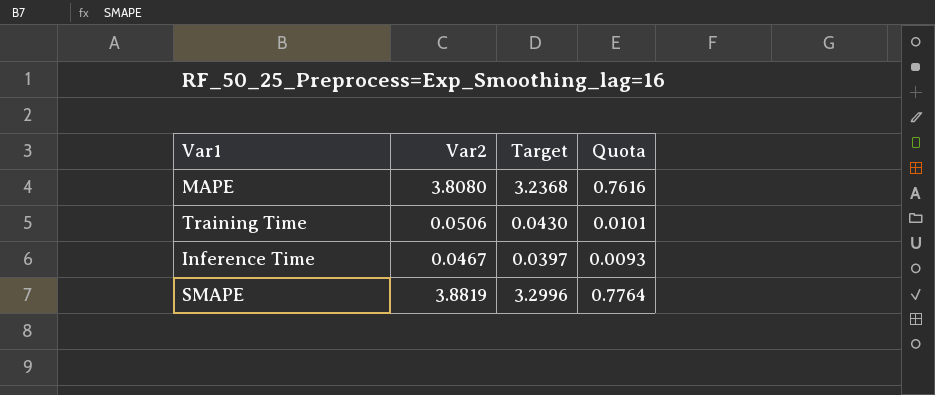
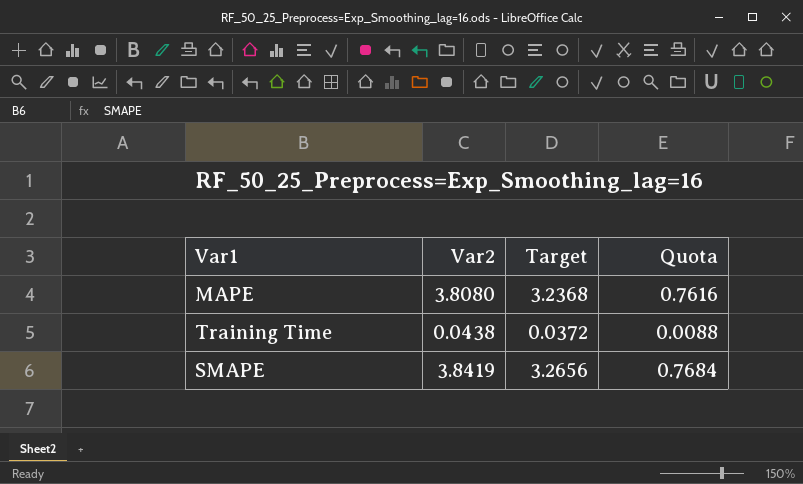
row Inference Time: 0.0467 | 0.0397 | 0.0093 -> none
Training Time | Var2: 0.0506 -> 0.0438
Training Time | Target: 0.0430 -> 0.0372
Training Time | Quota: 0.0101 -> 0.0088
SMAPE | Var2: 3.8819 -> 3.8419
SMAPE | Target: 3.2996 -> 3.2656
SMAPE | Quota: 0.7764 -> 0.7684

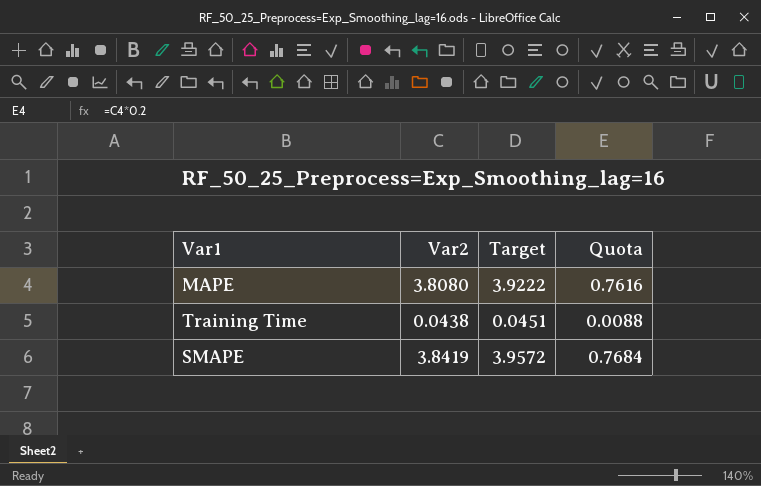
column Target | formula: [Var2] * 0.85 -> [Var2] * 1.03

